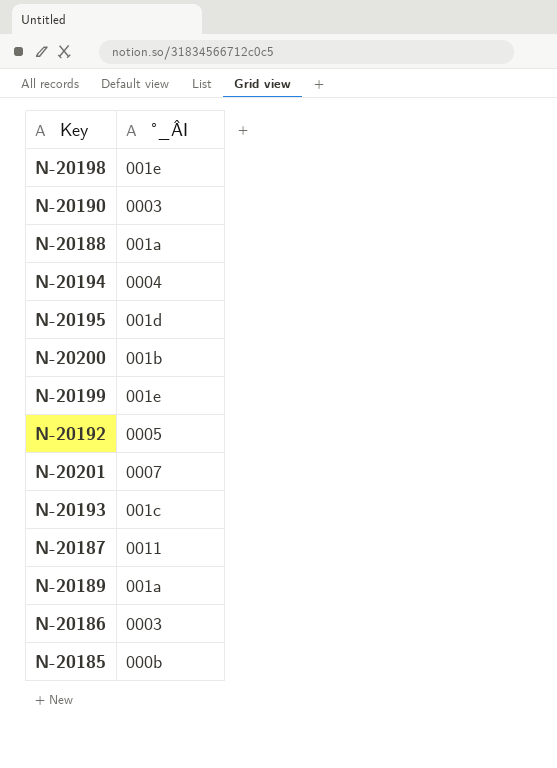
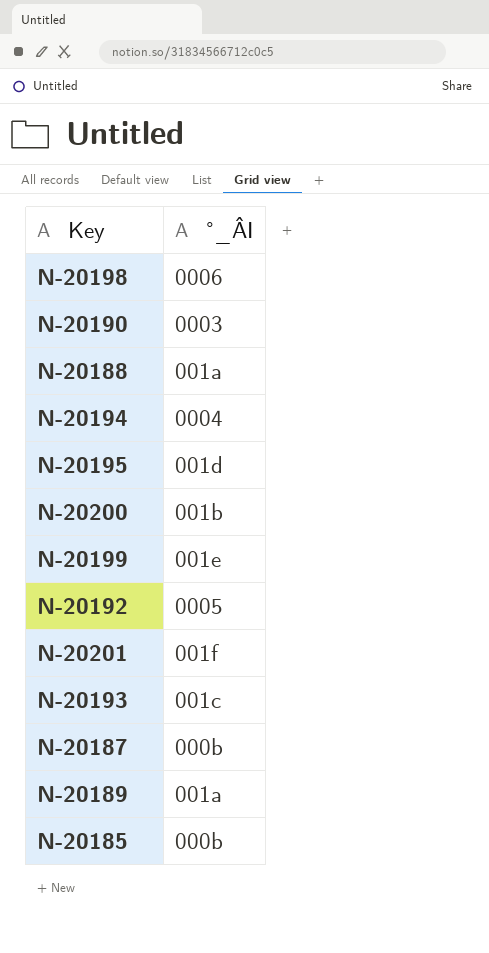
row N-20186: 0003 -> none
N-20198 | °_ÂI: 001e -> 0006
N-20201 | °_ÂI: 0007 -> 001f
N-20187 | °_ÂI: 0011 -> 000b

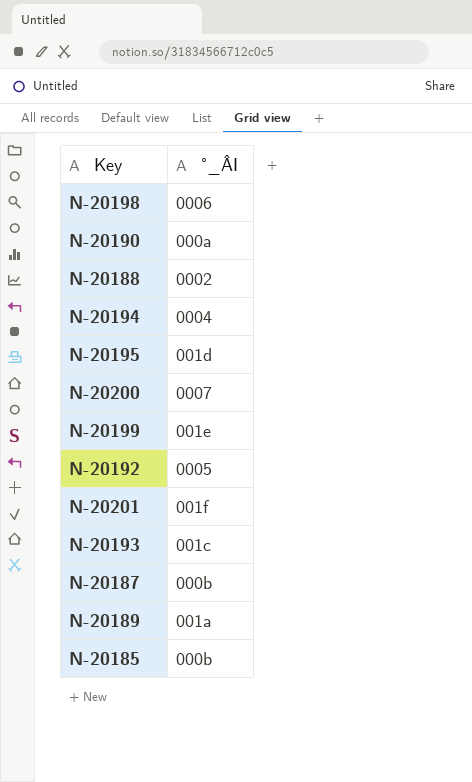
N-20190 | °_ÂI: 0003 -> 000a
N-20188 | °_ÂI: 001a -> 0002
N-20200 | °_ÂI: 001b -> 0007

